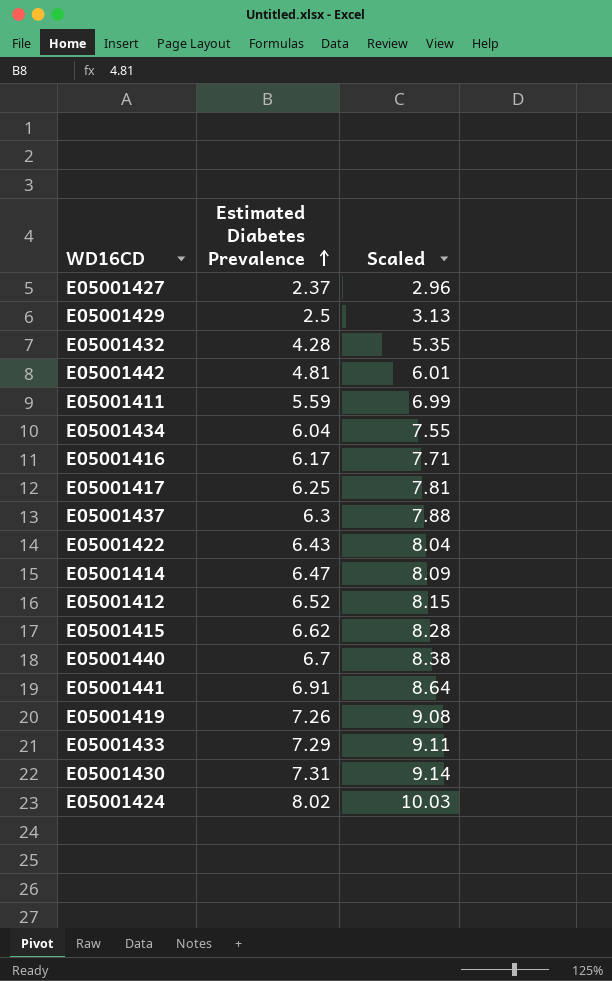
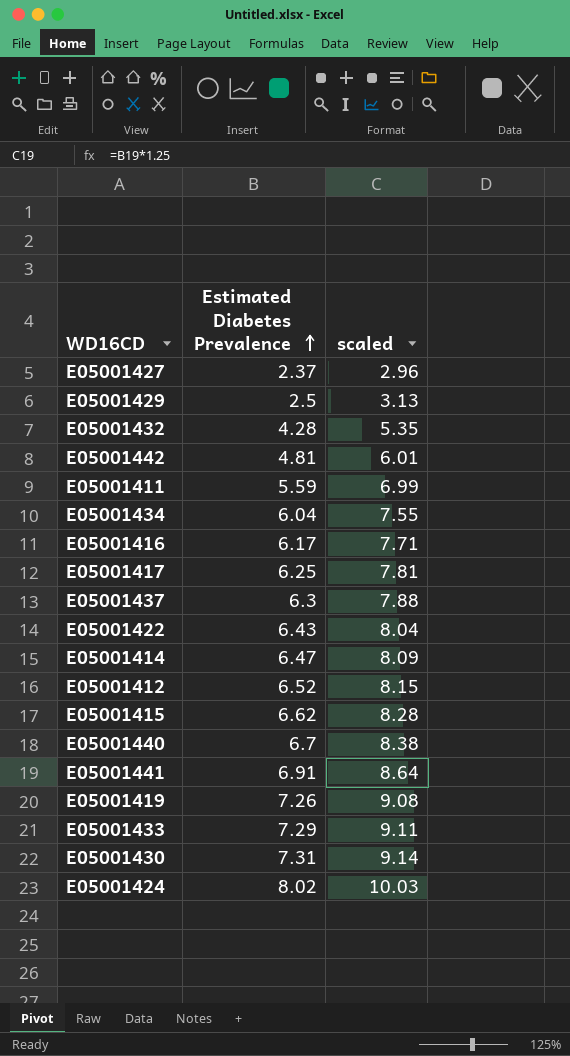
column name: Scaled -> scaled

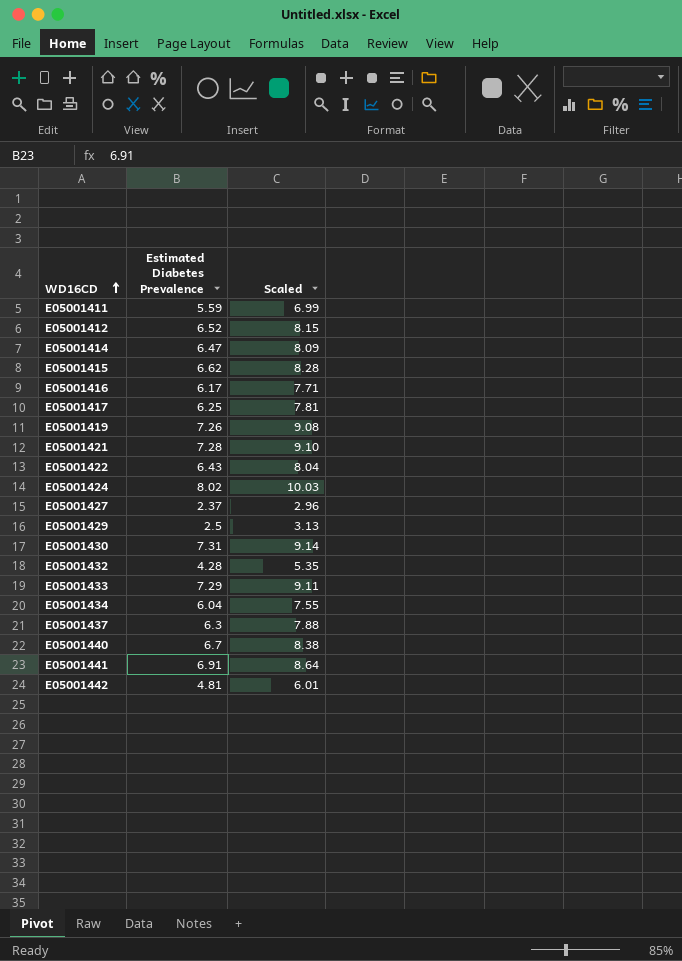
row order: Estimated Diabetes Prevalence ascending -> WD16CD ascending
column name: scaled -> Scaled
row E05001421: none -> 7.28 | 9.10

